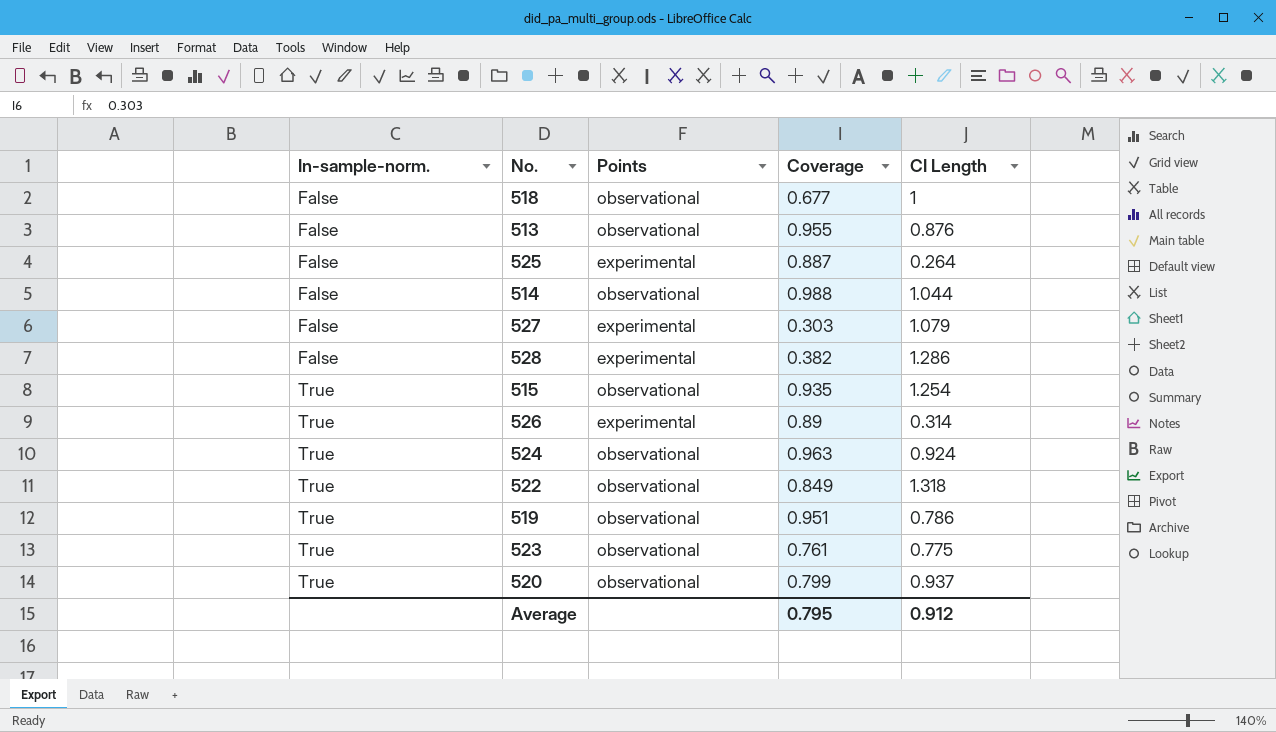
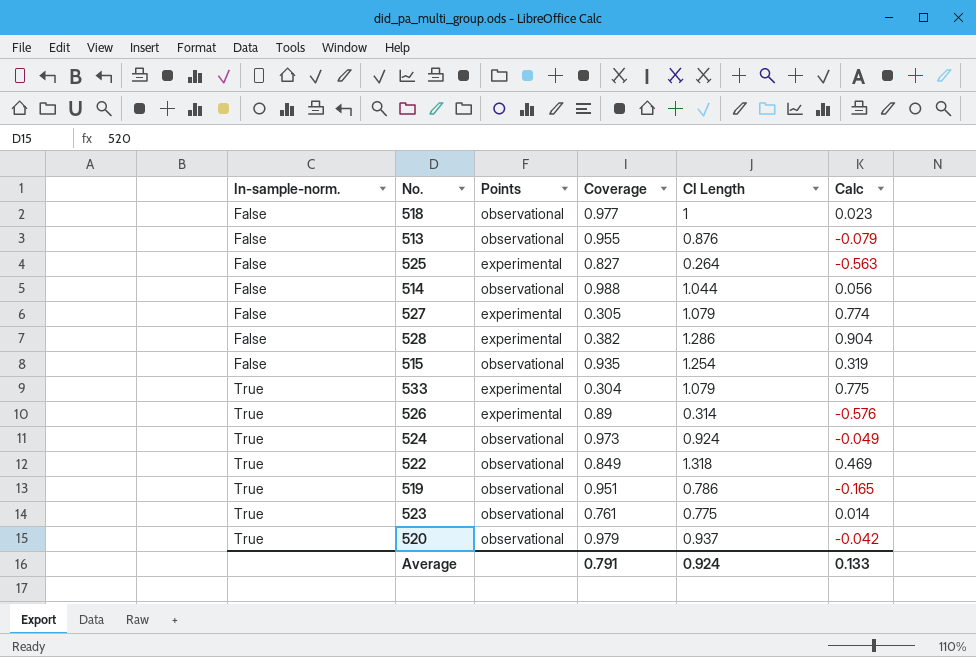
column Calc | formula: none -> [CI Length] - [Coverage]
518 | Coverage: 0.677 -> 0.977
525 | Coverage: 0.887 -> 0.827
527 | Coverage: 0.303 -> 0.305
515 | In-sample-norm.: True -> False
row 533: none -> True | experimental | 0.304 | 1.079 | 0.775
524 | Coverage: 0.963 -> 0.973
520 | Coverage: 0.799 -> 0.979
Average | Coverage: 0.795 -> 0.791
Average | CI Length: 0.912 -> 0.924

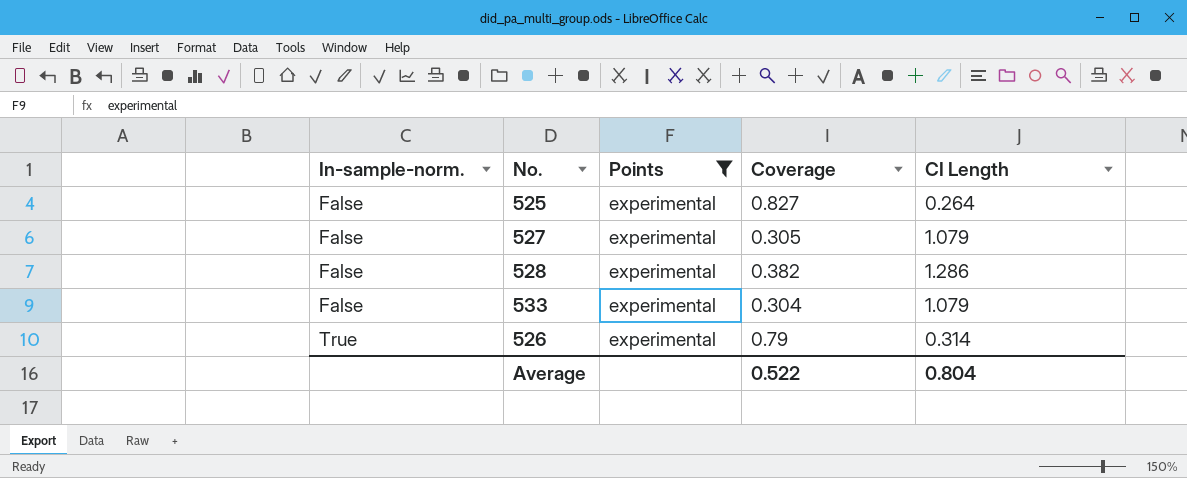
filter: none -> Points = experimental
column Calc | formula: [CI Length] - [Coverage] -> none
533 | In-sample-norm.: True -> False
526 | Coverage: 0.89 -> 0.79
Average | Coverage: 0.791 -> 0.522
Average | CI Length: 0.924 -> 0.804

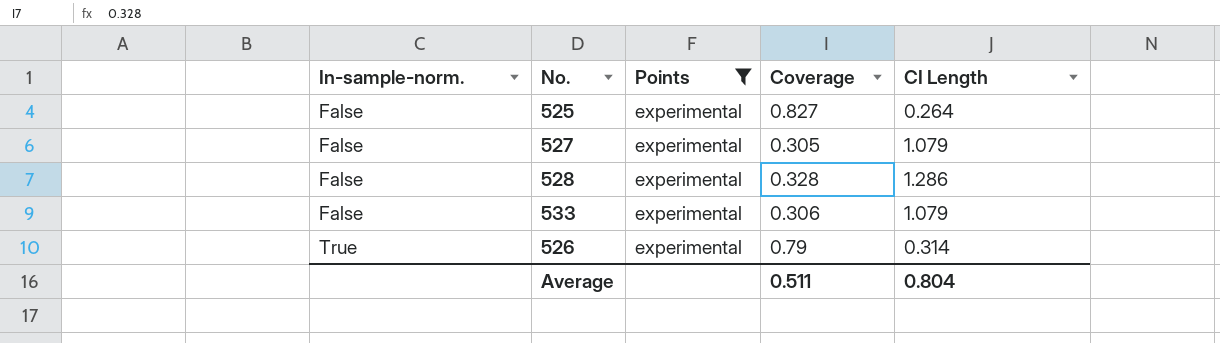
528 | Coverage: 0.382 -> 0.328
533 | Coverage: 0.304 -> 0.306
Average | Coverage: 0.522 -> 0.511

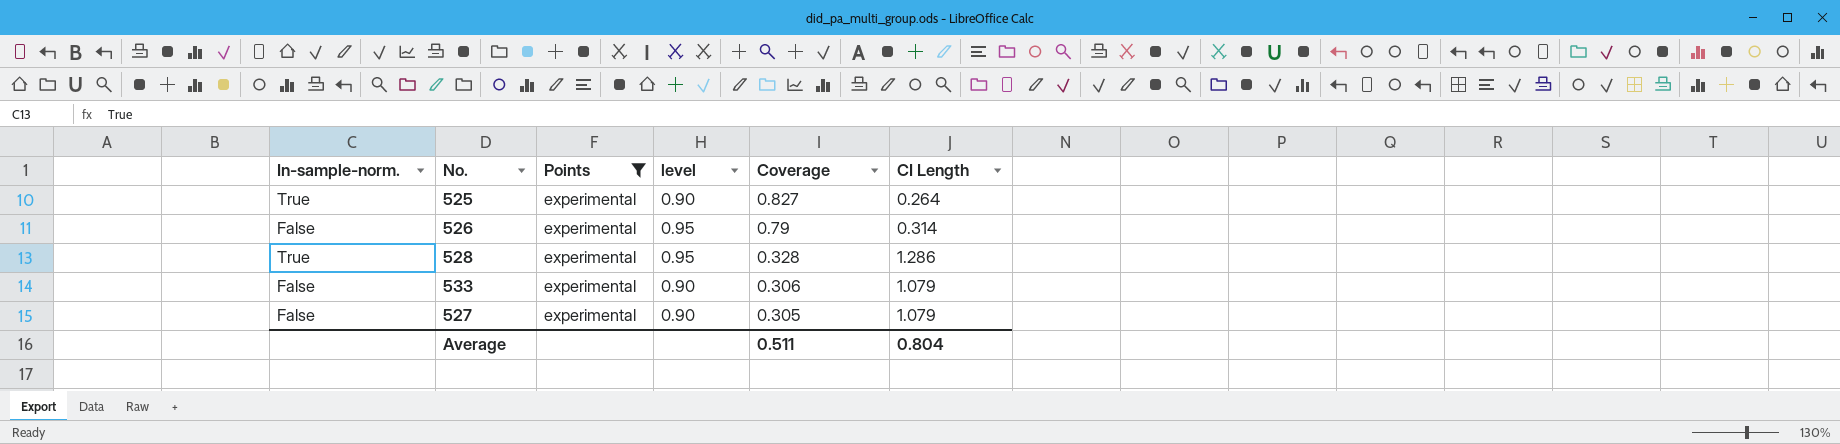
row order: In-sample-norm. ascending -> Coverage descending
column level | position: none -> 4
525 | In-sample-norm.: False -> True
526 | In-sample-norm.: True -> False
528 | In-sample-norm.: False -> True

